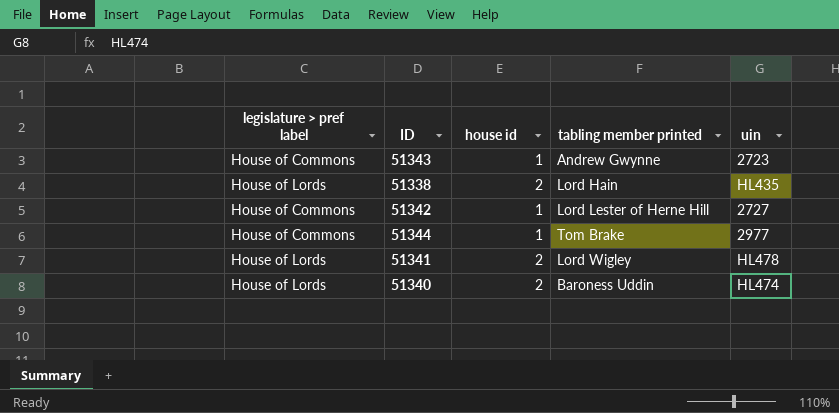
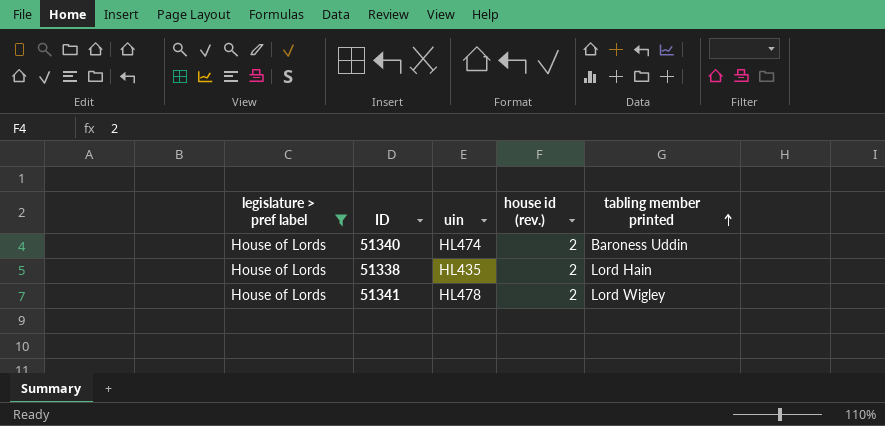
filter: none -> legislature > pref label = House of Lords
row order: none -> tabling member printed ascending
column uin | position: 5 -> 3
column name: house id -> house id (rev.)

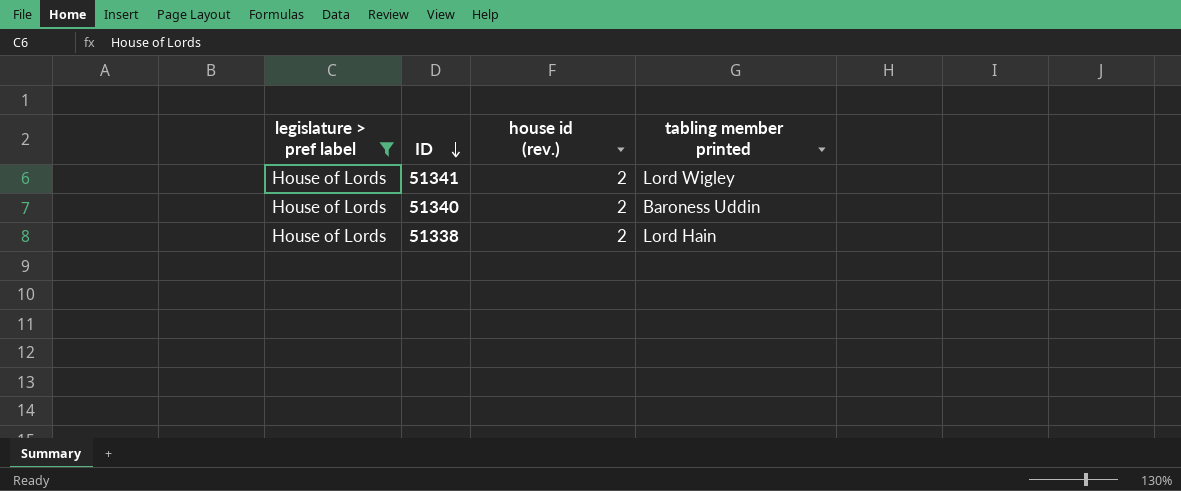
row order: tabling member printed ascending -> ID descending
column uin | position: 3 -> none

